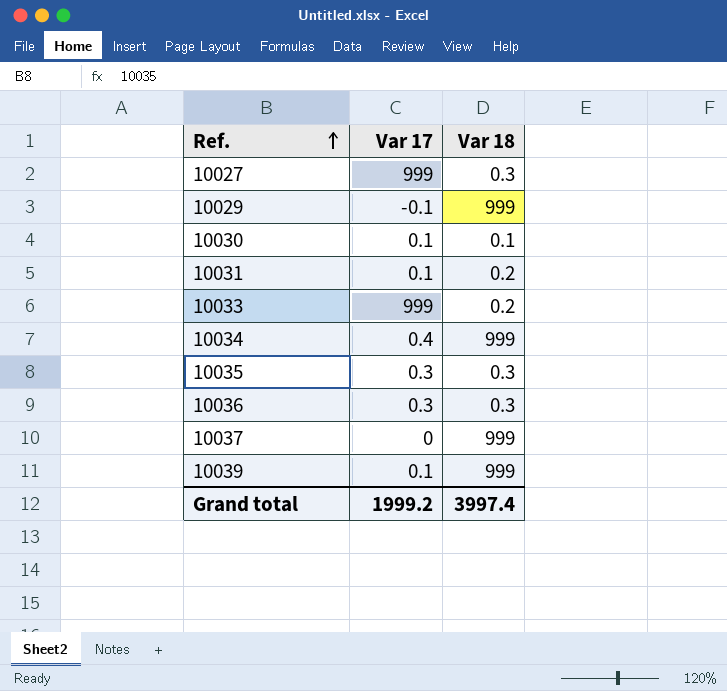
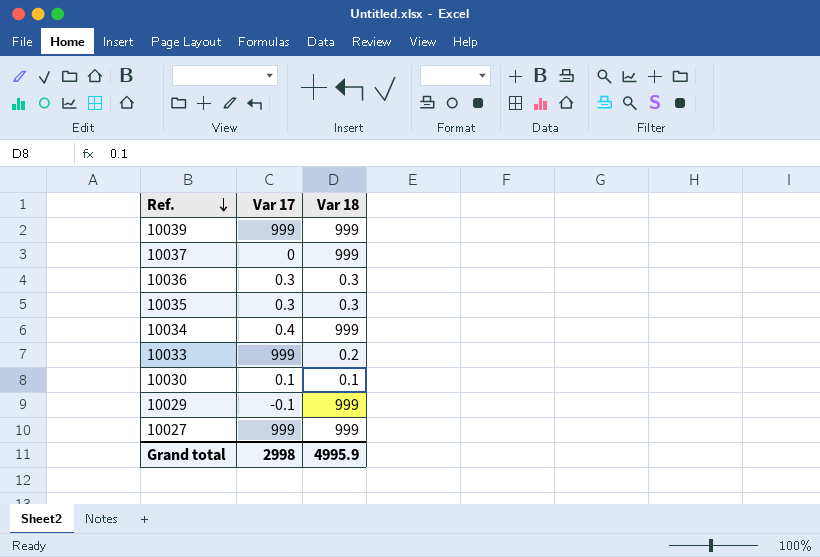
row order: Ref. ascending -> Ref. descending
row 10031: 0.1 | 0.2 -> none
10039 | Var 17: 0.1 -> 999
10027 | Var 18: 0.3 -> 999
Grand total | Var 17: 1999.2 -> 2998
Grand total | Var 18: 3997.4 -> 4995.9

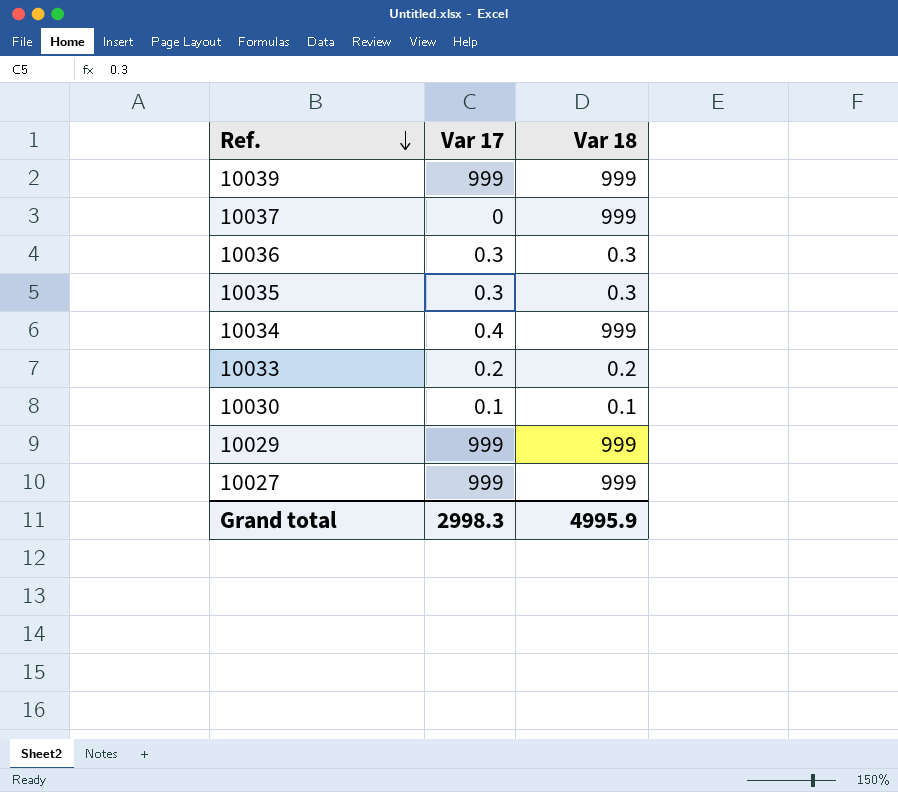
10033 | Var 17: 999 -> 0.2
10029 | Var 17: -0.1 -> 999
Grand total | Var 17: 2998 -> 2998.3

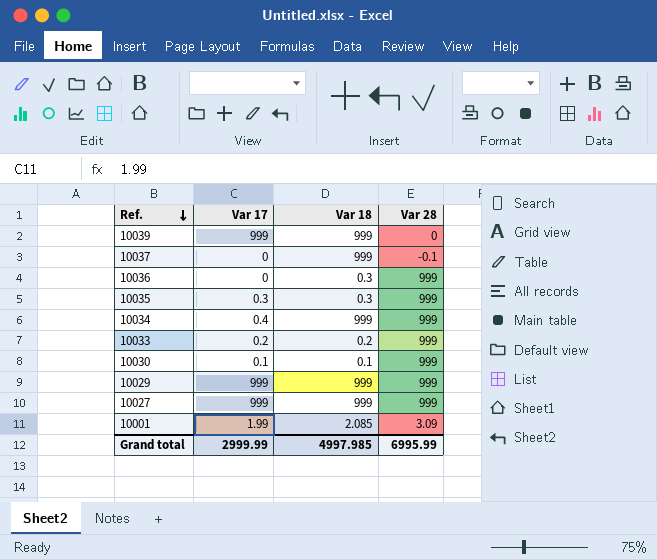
column Var 28 | position: none -> 4
10036 | Var 17: 0.3 -> 0
row 10001: none -> 1.99 | 2.085 | 3.09
Grand total | Var 17: 2998.3 -> 2999.99
Grand total | Var 18: 4995.9 -> 4997.985

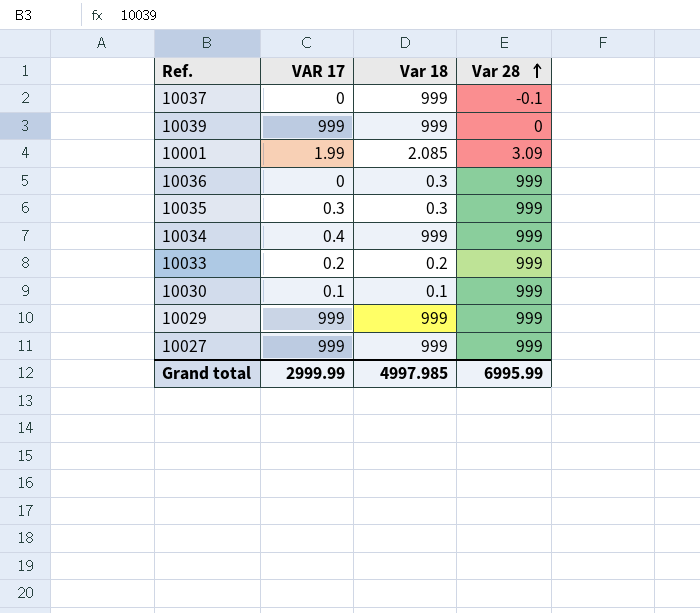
row order: Ref. descending -> Var 28 ascending
column name: Var 17 -> VAR 17

